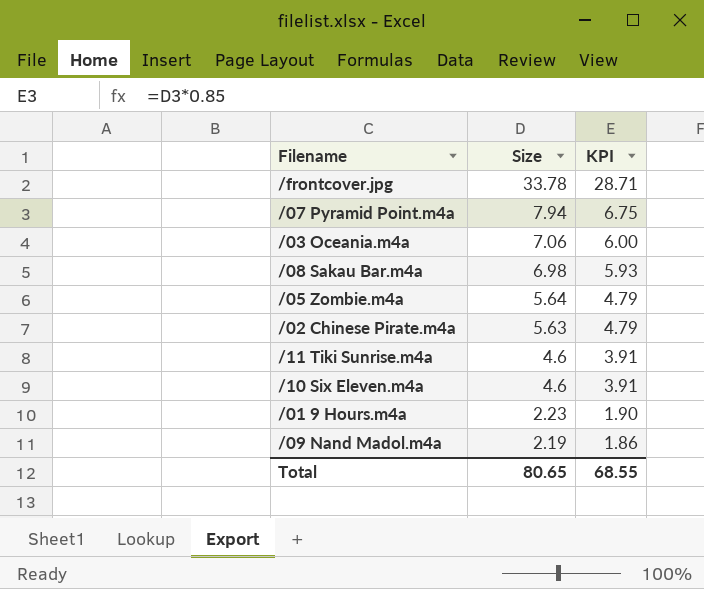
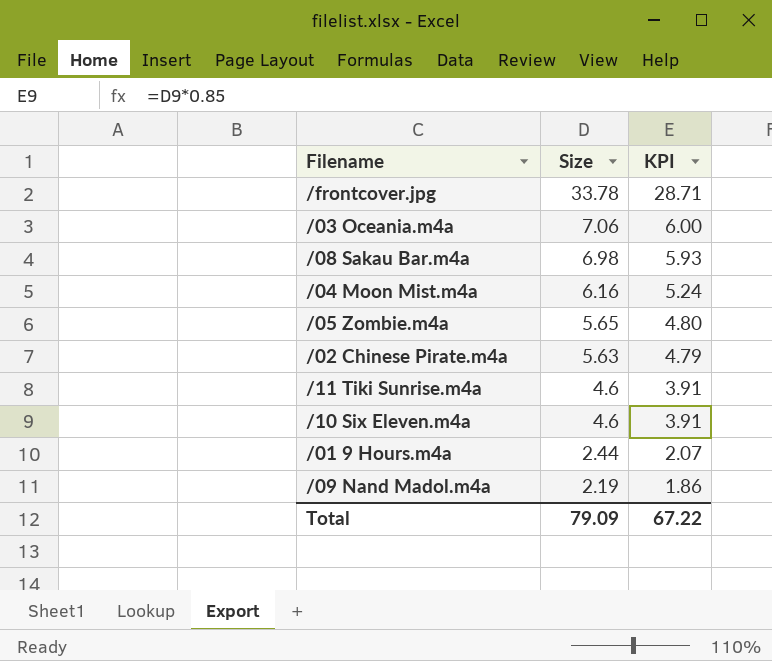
row /07 Pyramid Point.m4a: 7.94 | 6.75 -> none
row /04 Moon Mist.m4a: none -> 6.16 | 5.24
/05 Zombie.m4a | Size: 5.64 -> 5.65
/05 Zombie.m4a | KPI: 4.79 -> 4.80
/01 9 Hours.m4a | Size: 2.23 -> 2.44
/01 9 Hours.m4a | KPI: 1.90 -> 2.07
Total | Size: 80.65 -> 79.09
Total | KPI: 68.55 -> 67.22

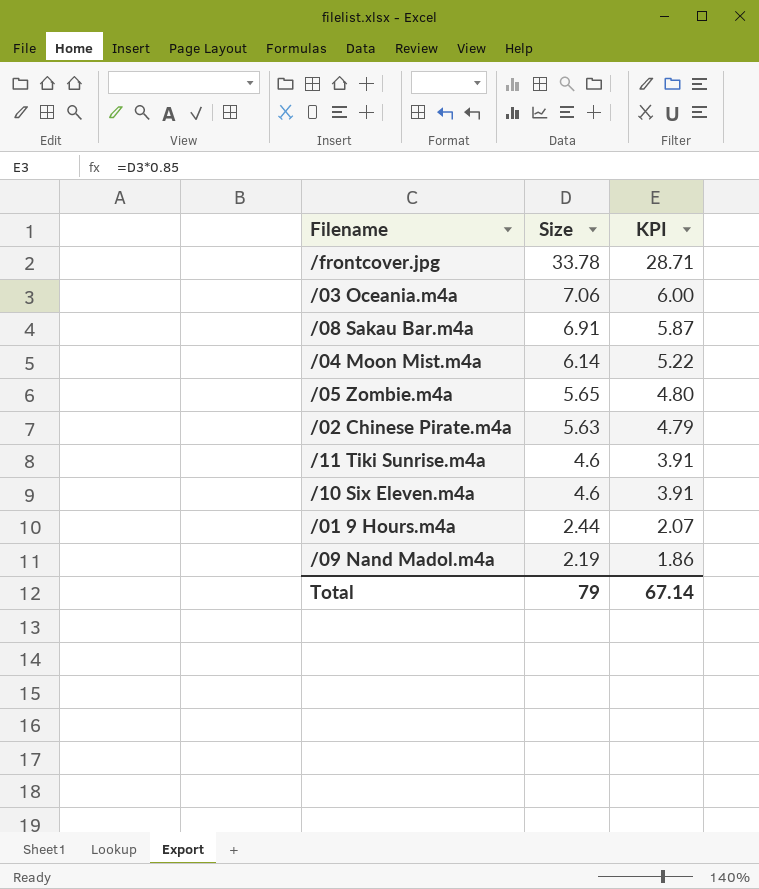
/08 Sakau Bar.m4a | Size: 6.98 -> 6.91
/08 Sakau Bar.m4a | KPI: 5.93 -> 5.87
/04 Moon Mist.m4a | Size: 6.16 -> 6.14
/04 Moon Mist.m4a | KPI: 5.24 -> 5.22
Total | Size: 79.09 -> 79
Total | KPI: 67.22 -> 67.14

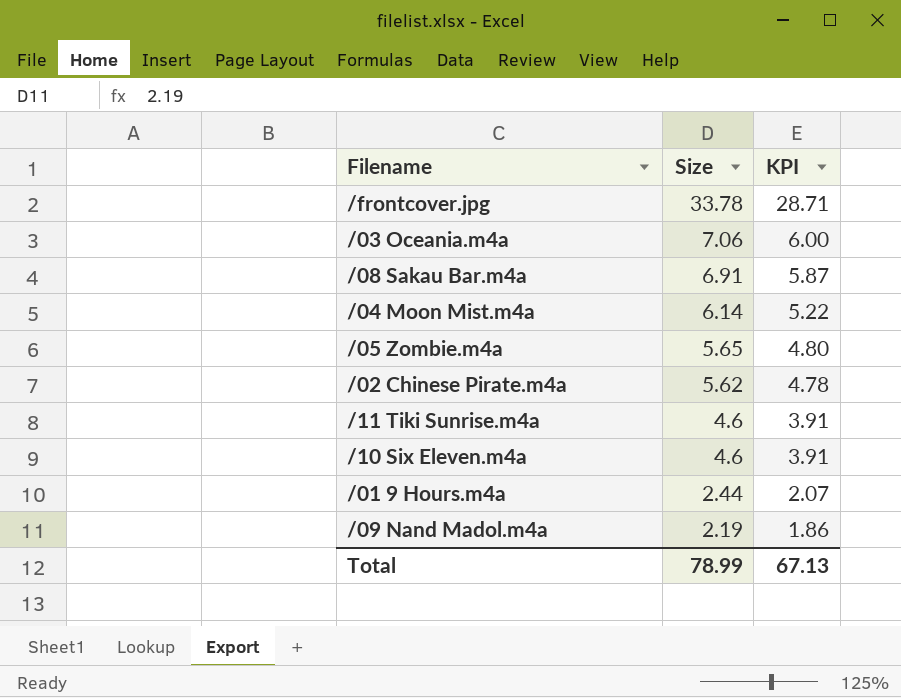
/02 Chinese Pirate.m4a | Size: 5.63 -> 5.62
/02 Chinese Pirate.m4a | KPI: 4.79 -> 4.78
Total | Size: 79 -> 78.99
Total | KPI: 67.14 -> 67.13

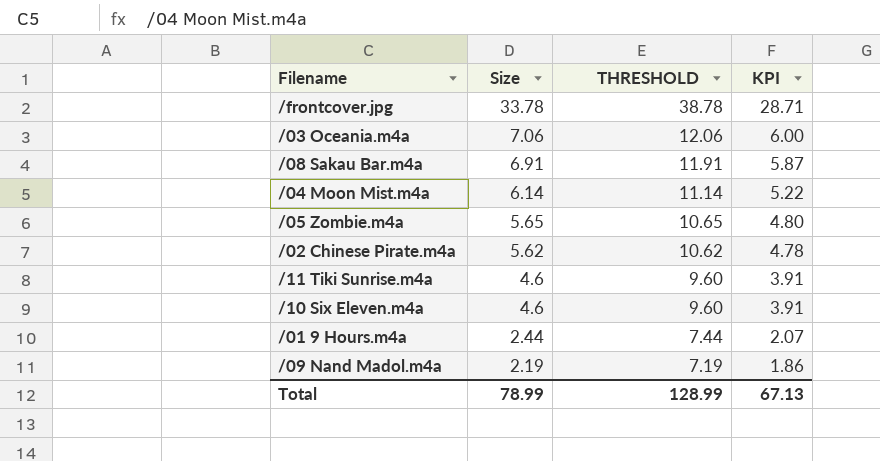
column THRESHOLD | formula: none -> [Size] + 5

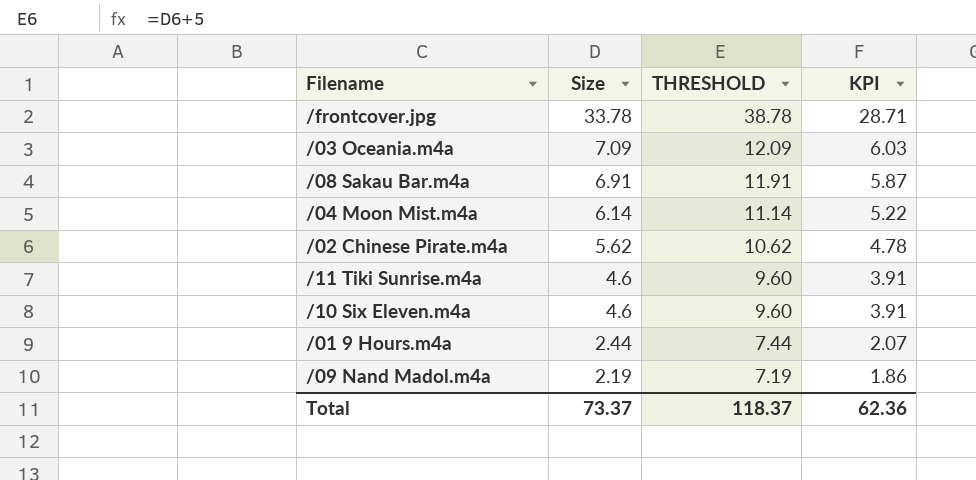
row /05 Zombie.m4a: 5.65 | 10.65 | 4.80 -> none
/03 Oceania.m4a | Size: 7.06 -> 7.09
/03 Oceania.m4a | THRESHOLD: 12.06 -> 12.09
/03 Oceania.m4a | KPI: 6.00 -> 6.03
Total | Size: 78.99 -> 73.37
Total | THRESHOLD: 128.99 -> 118.37
Total | KPI: 67.13 -> 62.36

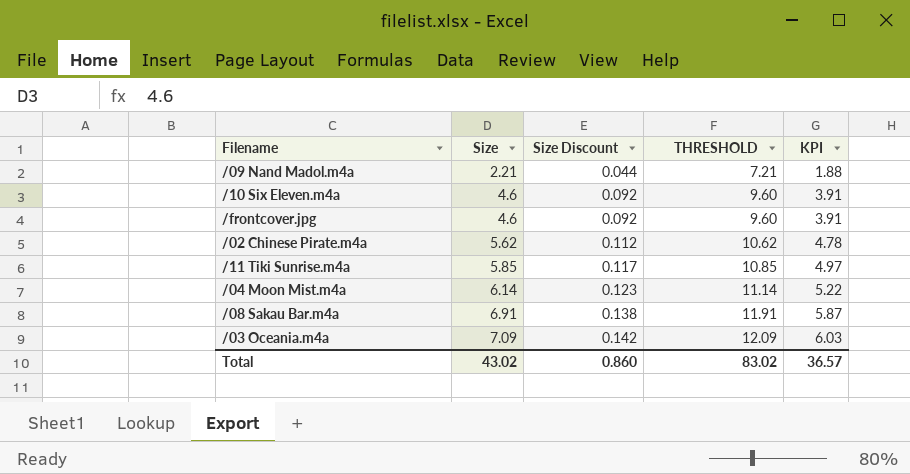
row order: Size descending -> Size ascending
column Size Discount | formula: none -> [Size] * 0.02
row /01 9 Hours.m4a: 2.44 | 7.44 | 2.07 -> none
/09 Nand Madol.m4a | Size: 2.19 -> 2.21
/09 Nand Madol.m4a | THRESHOLD: 7.19 -> 7.21
/09 Nand Madol.m4a | KPI: 1.86 -> 1.88
/frontcover.jpg | Size: 33.78 -> 4.6
/frontcover.jpg | THRESHOLD: 38.78 -> 9.60
/frontcover.jpg | KPI: 28.71 -> 3.91
/11 Tiki Sunrise.m4a | Size: 4.6 -> 5.85
/11 Tiki Sunrise.m4a | THRESHOLD: 9.60 -> 10.85
/11 Tiki Sunrise.m4a | KPI: 3.91 -> 4.97
Total | Size: 73.37 -> 43.02
Total | THRESHOLD: 118.37 -> 83.02
Total | KPI: 62.36 -> 36.57

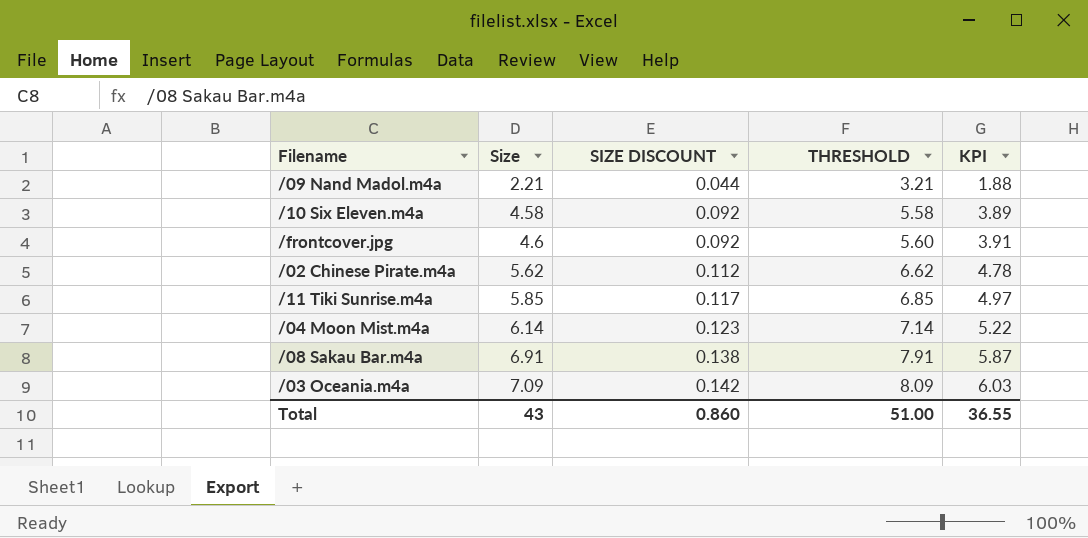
column name: Size Discount -> SIZE DISCOUNT
column THRESHOLD | formula: [Size] + 5 -> [Size] + 1
/10 Six Eleven.m4a | Size: 4.6 -> 4.58
/10 Six Eleven.m4a | KPI: 3.91 -> 3.89
Total | Size: 43.02 -> 43
Total | THRESHOLD: 83.02 -> 51.00
Total | KPI: 36.57 -> 36.55

